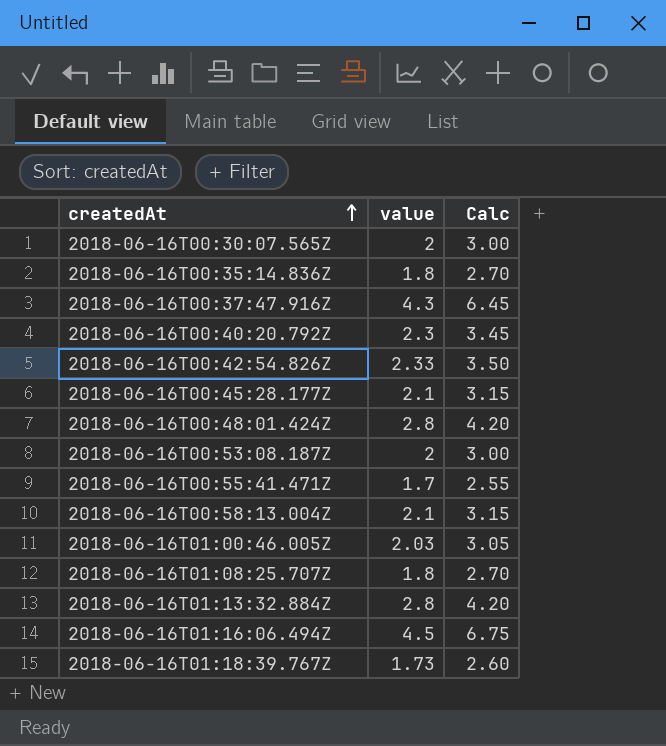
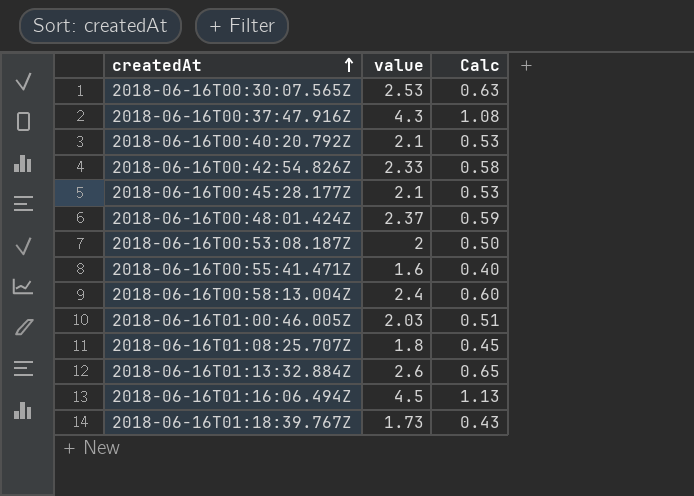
column Calc | formula: [value] * 1.5 -> [value] * 0.25
row 2018-06-16T00:35:14.836Z: 1.8 | 2.70 -> none
2018-06-16T00:30:07.565Z | value: 2 -> 2.53
2018-06-16T00:40:20.792Z | value: 2.3 -> 2.1
2018-06-16T00:48:01.424Z | value: 2.8 -> 2.37
2018-06-16T00:55:41.471Z | value: 1.7 -> 1.6
2018-06-16T00:58:13.004Z | value: 2.1 -> 2.4
2018-06-16T01:13:32.884Z | value: 2.8 -> 2.6

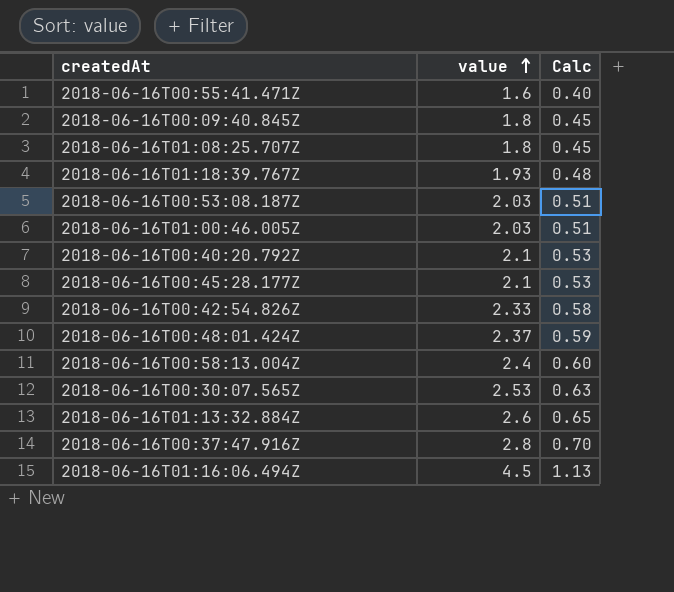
row order: createdAt ascending -> value ascending
row 2018-06-16T00:09:40.845Z: none -> 1.8 | 0.45
2018-06-16T01:18:39.767Z | value: 1.73 -> 1.93
2018-06-16T01:18:39.767Z | Calc: 0.43 -> 0.48
2018-06-16T00:53:08.187Z | value: 2 -> 2.03
2018-06-16T00:53:08.187Z | Calc: 0.50 -> 0.51
2018-06-16T00:37:47.916Z | value: 4.3 -> 2.8
2018-06-16T00:37:47.916Z | Calc: 1.08 -> 0.70

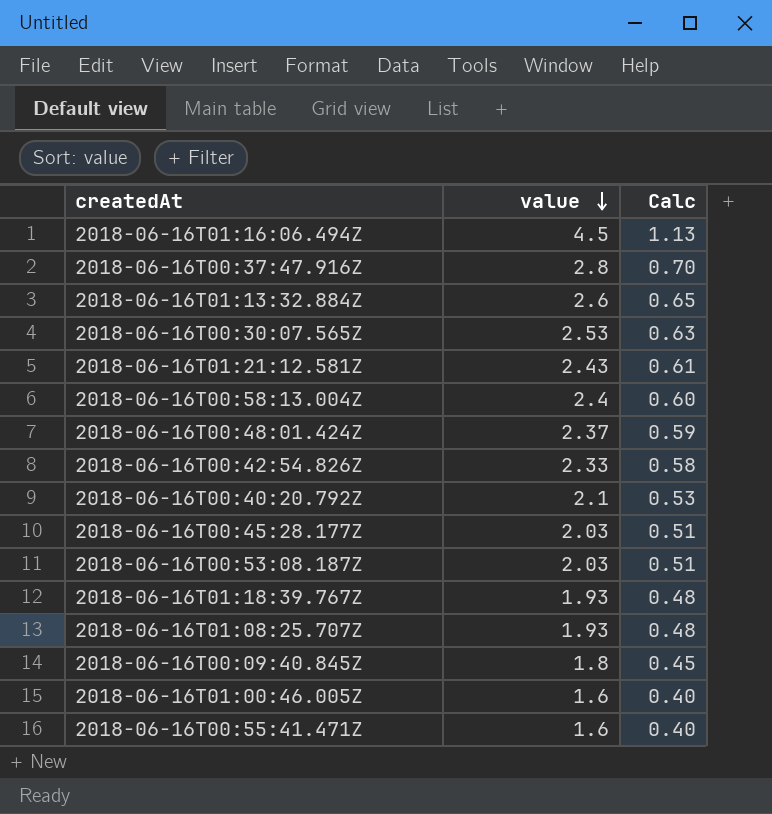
row order: value ascending -> value descending
row 2018-06-16T01:21:12.581Z: none -> 2.43 | 0.61
2018-06-16T00:45:28.177Z | value: 2.1 -> 2.03
2018-06-16T00:45:28.177Z | Calc: 0.53 -> 0.51
2018-06-16T01:08:25.707Z | value: 1.8 -> 1.93
2018-06-16T01:08:25.707Z | Calc: 0.45 -> 0.48
2018-06-16T01:00:46.005Z | value: 2.03 -> 1.6
2018-06-16T01:00:46.005Z | Calc: 0.51 -> 0.40

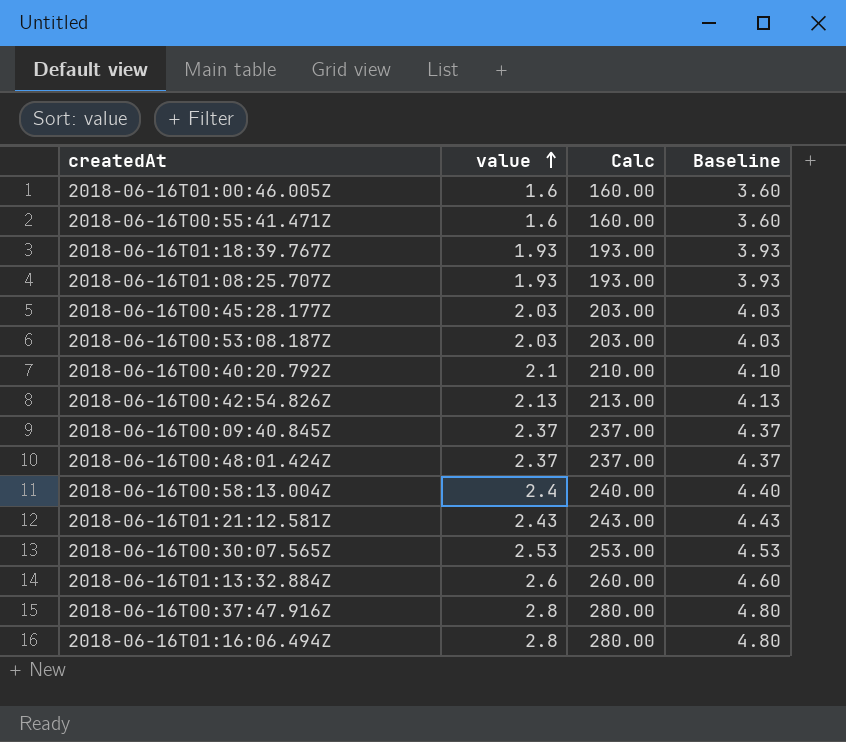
row order: value descending -> value ascending
column Calc | formula: [value] * 0.25 -> [value] * 100
column Baseline | formula: none -> [value] + 2
2018-06-16T00:42:54.826Z | value: 2.33 -> 2.13
2018-06-16T00:09:40.845Z | value: 1.8 -> 2.37
2018-06-16T01:16:06.494Z | value: 4.5 -> 2.8

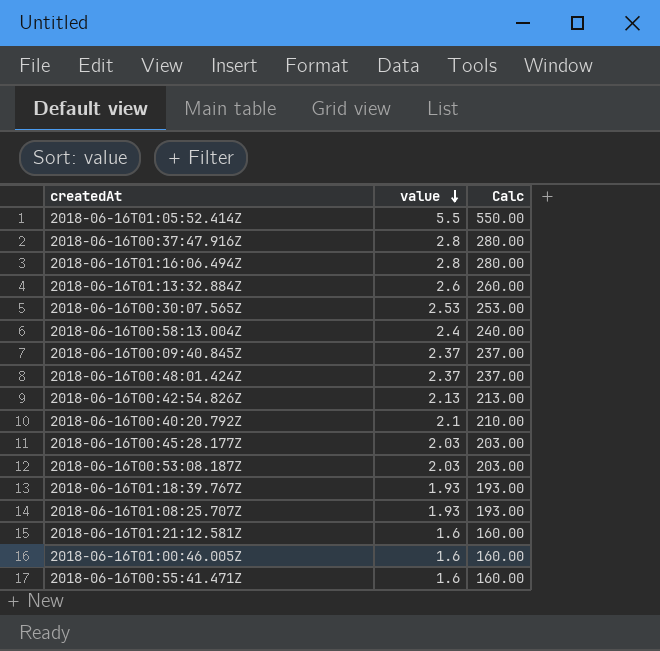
row order: value ascending -> value descending
column Baseline | formula: [value] + 2 -> none
row 2018-06-16T01:05:52.414Z: none -> 5.5 | 550.00
2018-06-16T01:21:12.581Z | value: 2.43 -> 1.6
2018-06-16T01:21:12.581Z | Calc: 243.00 -> 160.00

